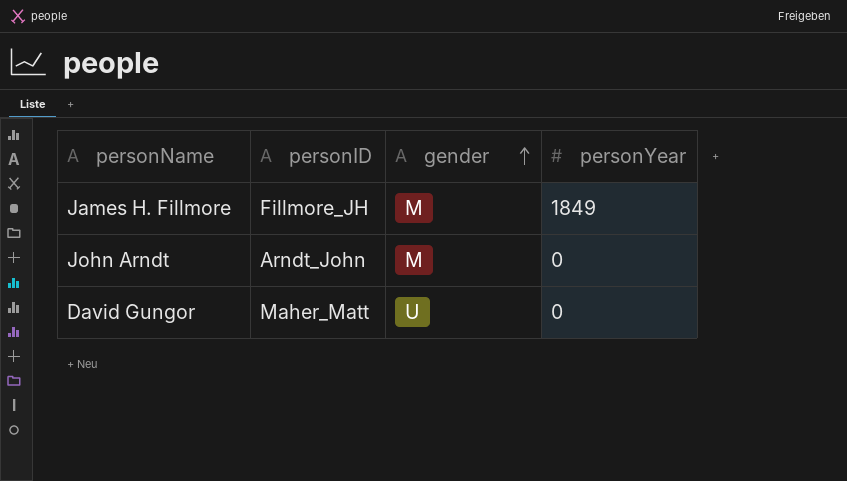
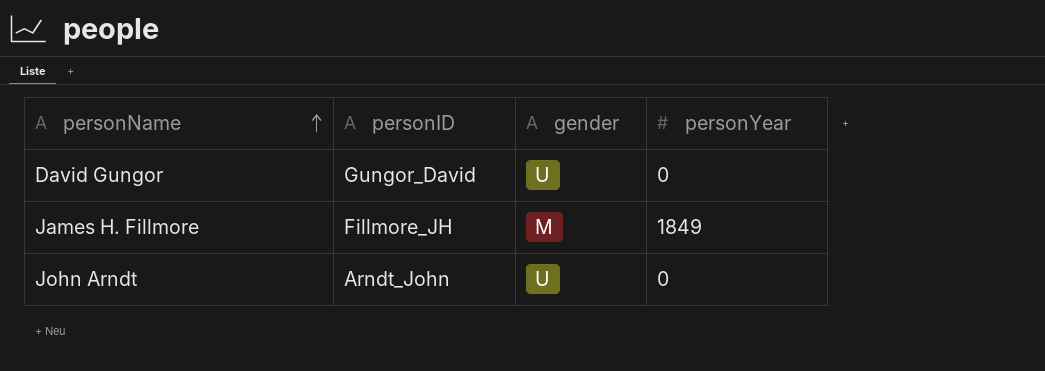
row order: gender ascending -> personName ascending
David Gungor | personID: Maher_Matt -> Gungor_David
John Arndt | gender: M -> U

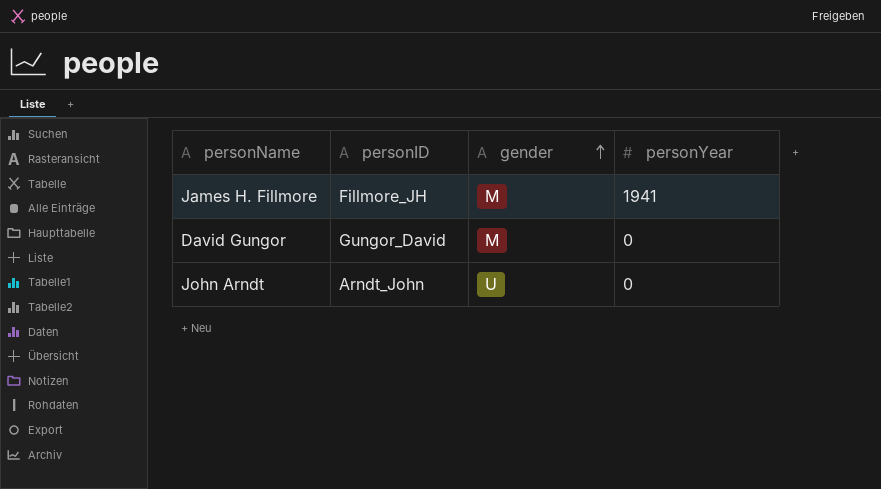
row order: personName ascending -> gender ascending
James H. Fillmore | personYear: 1849 -> 1941
David Gungor | gender: U -> M

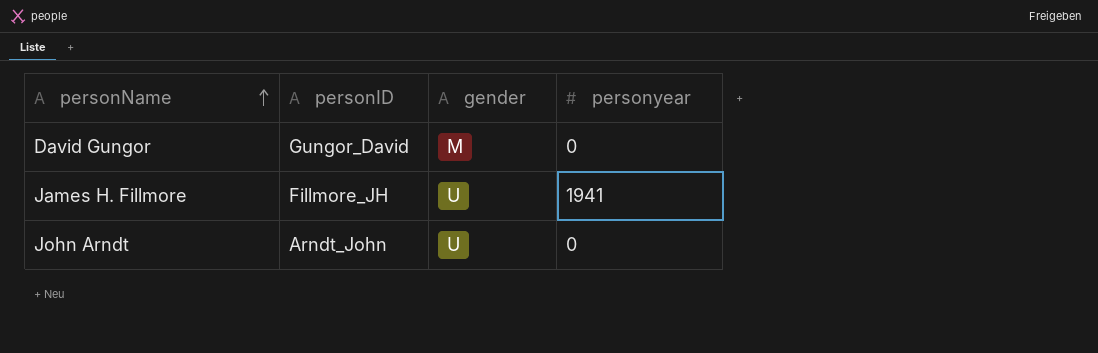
row order: gender ascending -> personName ascending
column name: personYear -> personyear
James H. Fillmore | gender: M -> U

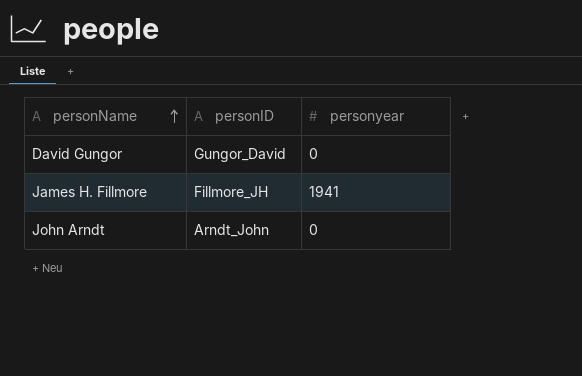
column gender | position: 3 -> none

